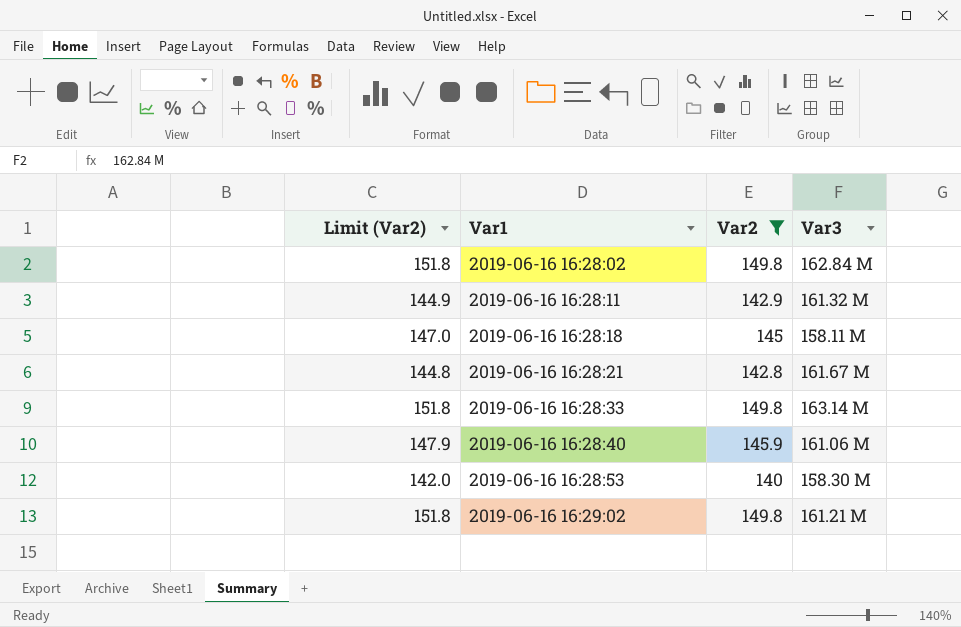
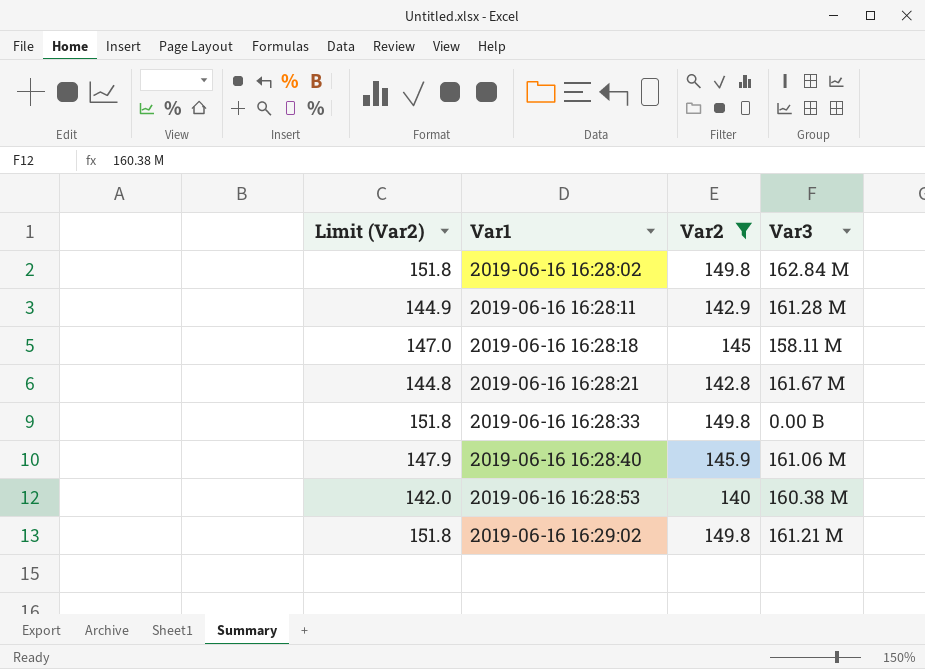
2019-06-16 16:28:11 | Var3: 161.32 M -> 161.28 M
2019-06-16 16:28:33 | Var3: 163.14 M -> 0.00 B
2019-06-16 16:28:53 | Var3: 158.30 M -> 160.38 M

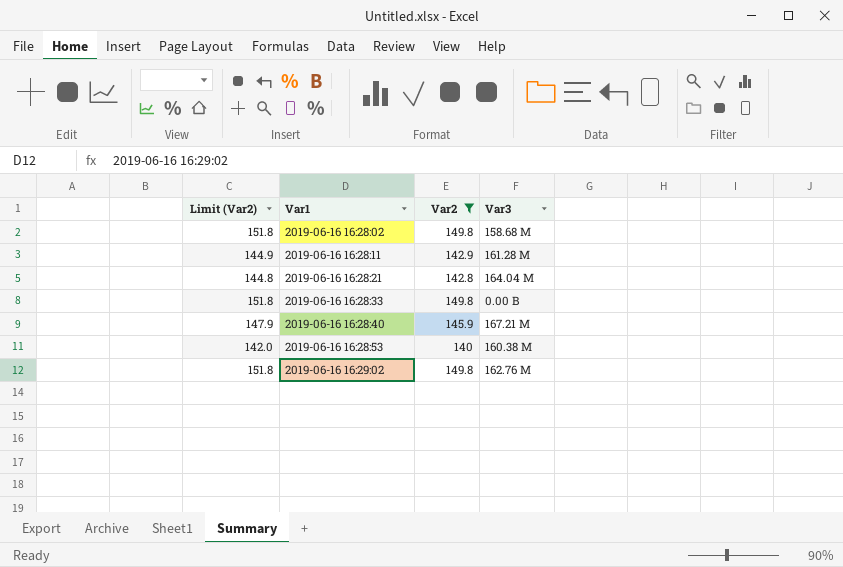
row 2019-06-16 16:28:18: 147.0 | 145 | 158.11 M -> none
2019-06-16 16:28:02 | Var3: 162.84 M -> 158.68 M
2019-06-16 16:28:21 | Var3: 161.67 M -> 164.04 M
2019-06-16 16:28:40 | Var3: 161.06 M -> 167.21 M
2019-06-16 16:29:02 | Var3: 161.21 M -> 162.76 M

